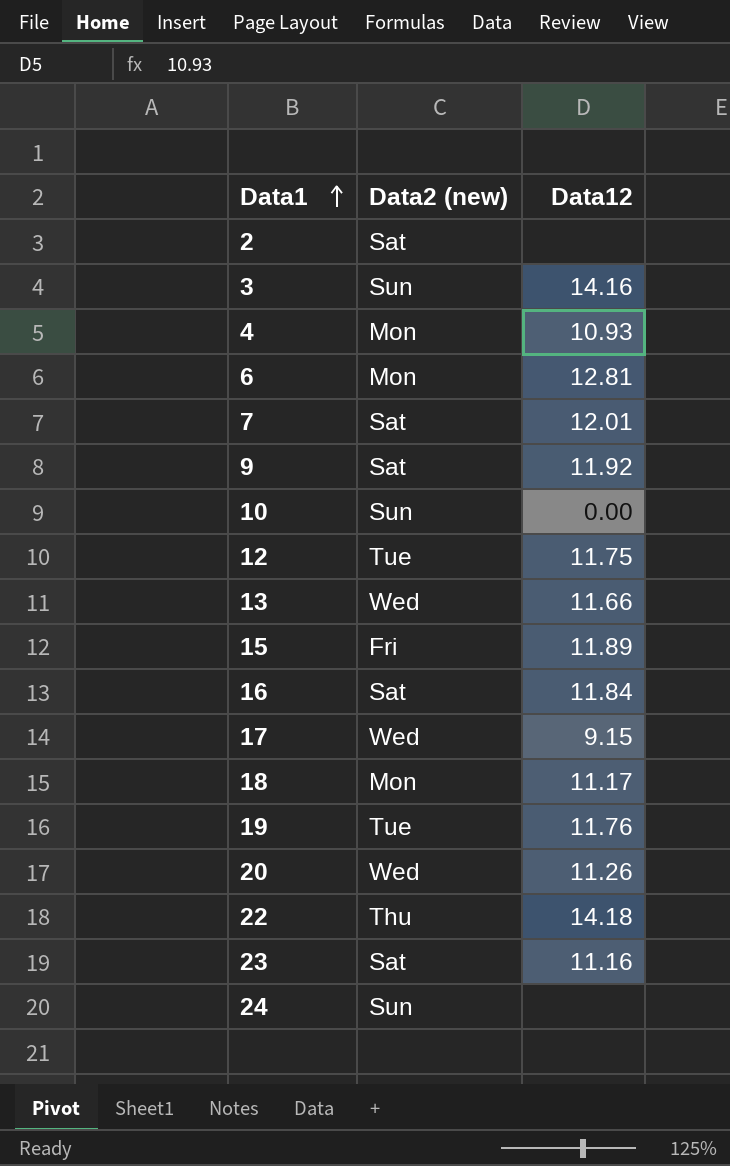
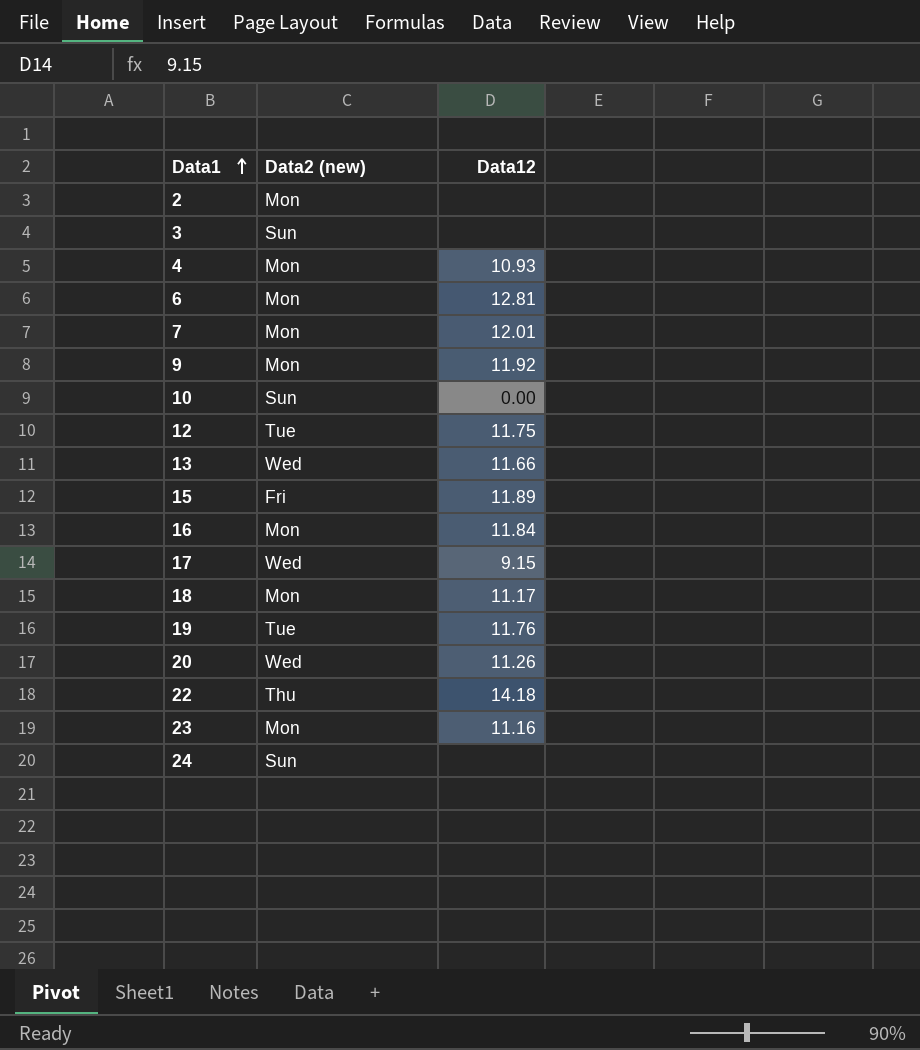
2 | Data2 (new): Sat -> Mon
3 | Data12: 14.16 -> none
7 | Data2 (new): Sat -> Mon
9 | Data2 (new): Sat -> Mon
16 | Data2 (new): Sat -> Mon
23 | Data2 (new): Sat -> Mon

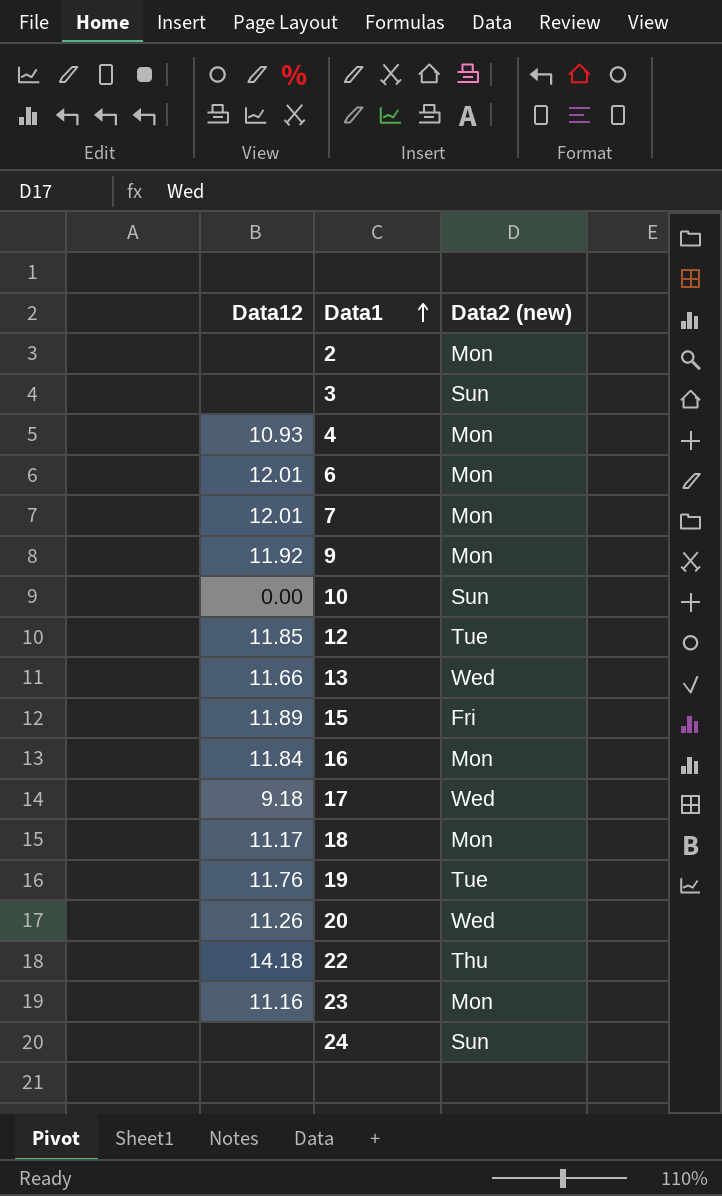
column Data12 | position: 3 -> 1
6 | Data12: 12.81 -> 12.01
12 | Data12: 11.75 -> 11.85
17 | Data12: 9.15 -> 9.18

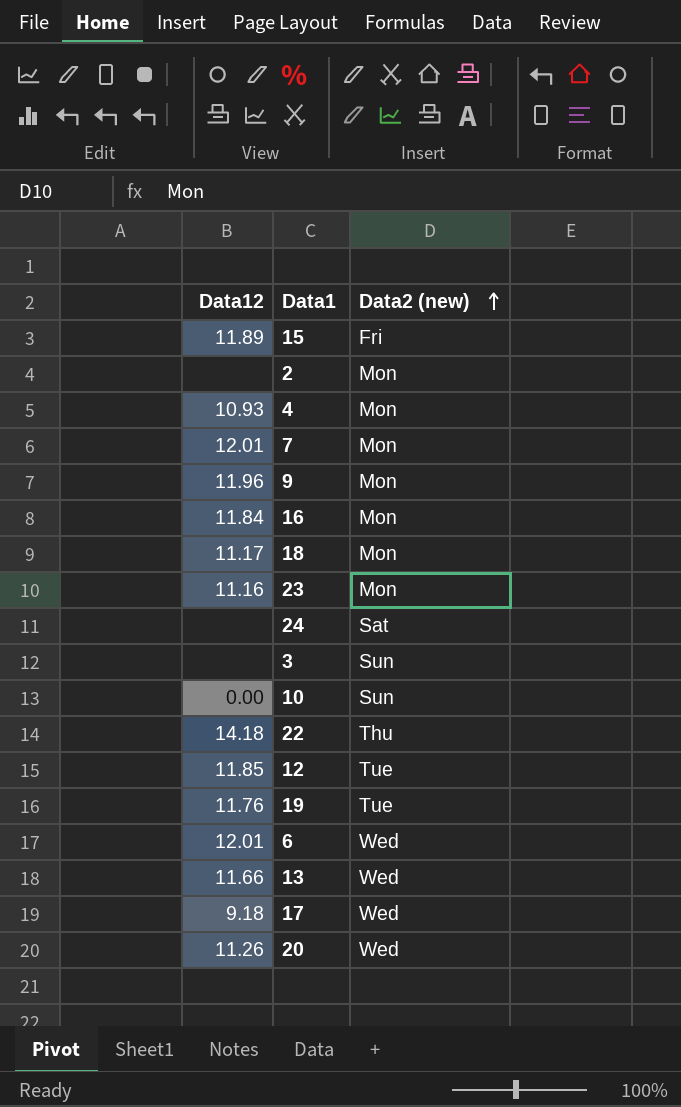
row order: Data1 ascending -> Data2 (new) ascending
9 | Data12: 11.92 -> 11.96
24 | Data2 (new): Sun -> Sat
6 | Data2 (new): Mon -> Wed

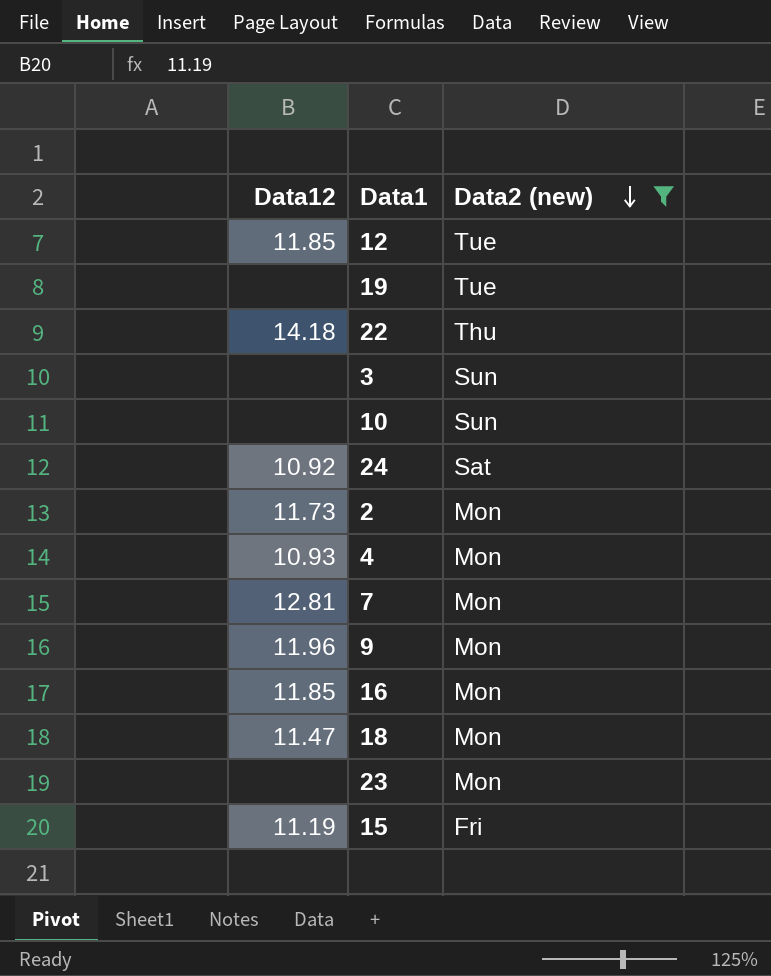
filter: none -> Data2 (new) != Wed
row order: Data2 (new) ascending -> Data2 (new) descending
19 | Data12: 11.76 -> none
10 | Data12: 0.00 -> none
24 | Data12: none -> 10.92
2 | Data12: none -> 11.73
7 | Data12: 12.01 -> 12.81
16 | Data12: 11.84 -> 11.85
18 | Data12: 11.17 -> 11.47
23 | Data12: 11.16 -> none
15 | Data12: 11.89 -> 11.19

